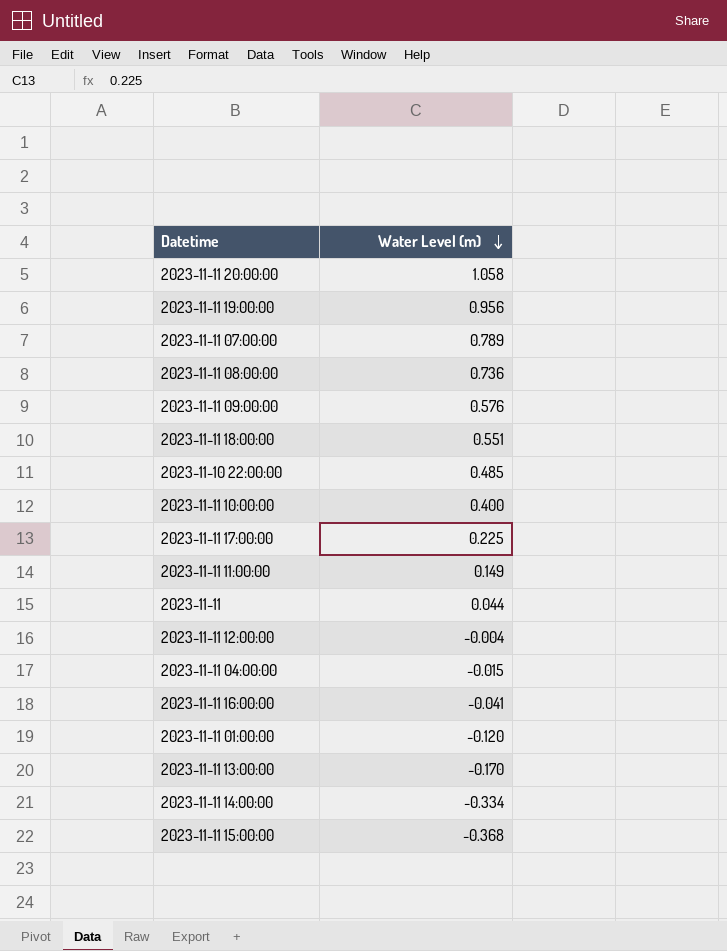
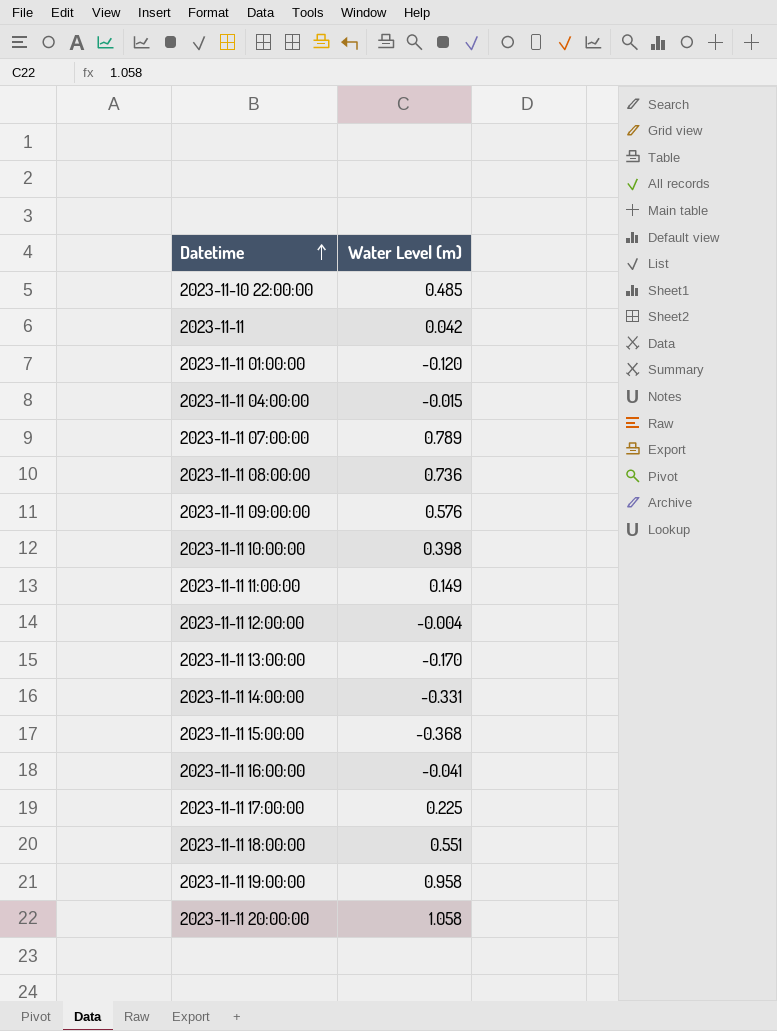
row order: Water Level (m) descending -> Datetime ascending
2023-11-11 | Water Level (m): 0.044 -> 0.042
2023-11-11 10:00:00 | Water Level (m): 0.400 -> 0.398
2023-11-11 14:00:00 | Water Level (m): -0.334 -> -0.331
2023-11-11 19:00:00 | Water Level (m): 0.956 -> 0.958

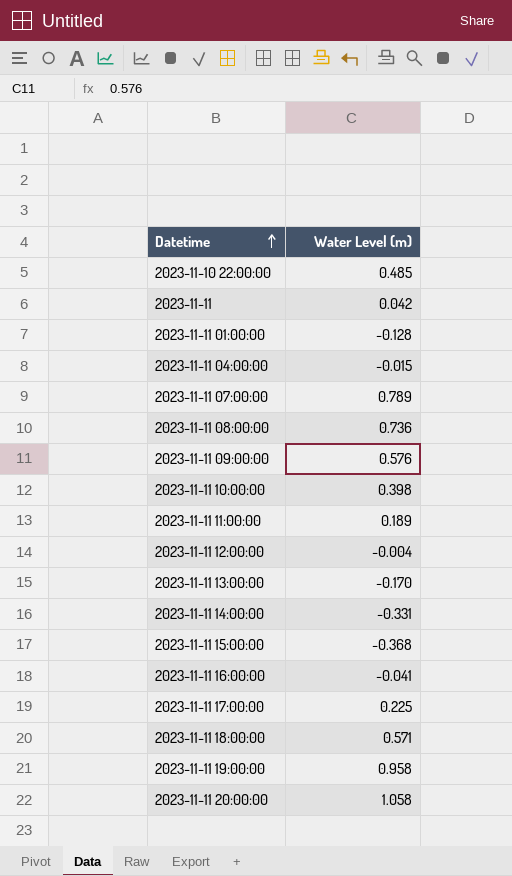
2023-11-11 01:00:00 | Water Level (m): -0.120 -> -0.128
2023-11-11 11:00:00 | Water Level (m): 0.149 -> 0.189
2023-11-11 18:00:00 | Water Level (m): 0.551 -> 0.571

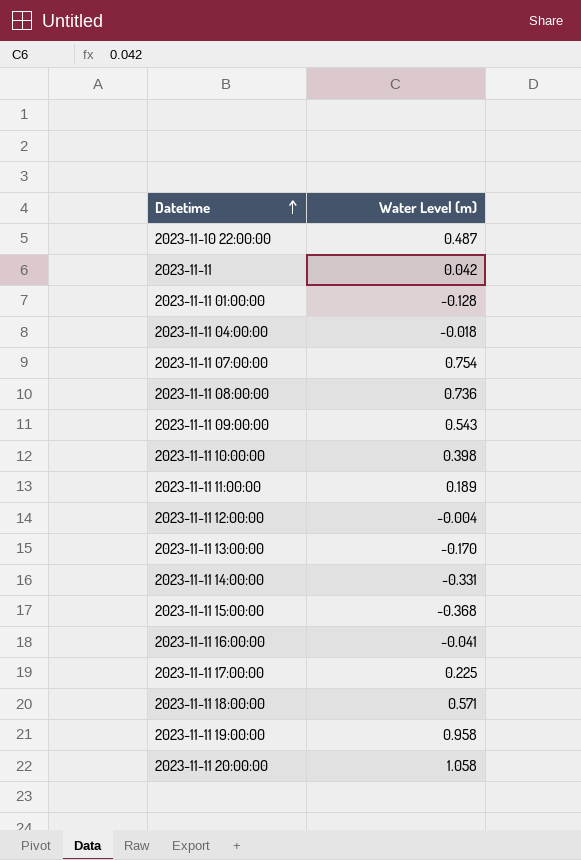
2023-11-10 22:00:00 | Water Level (m): 0.485 -> 0.487
2023-11-11 04:00:00 | Water Level (m): -0.015 -> -0.018
2023-11-11 07:00:00 | Water Level (m): 0.789 -> 0.754
2023-11-11 09:00:00 | Water Level (m): 0.576 -> 0.543

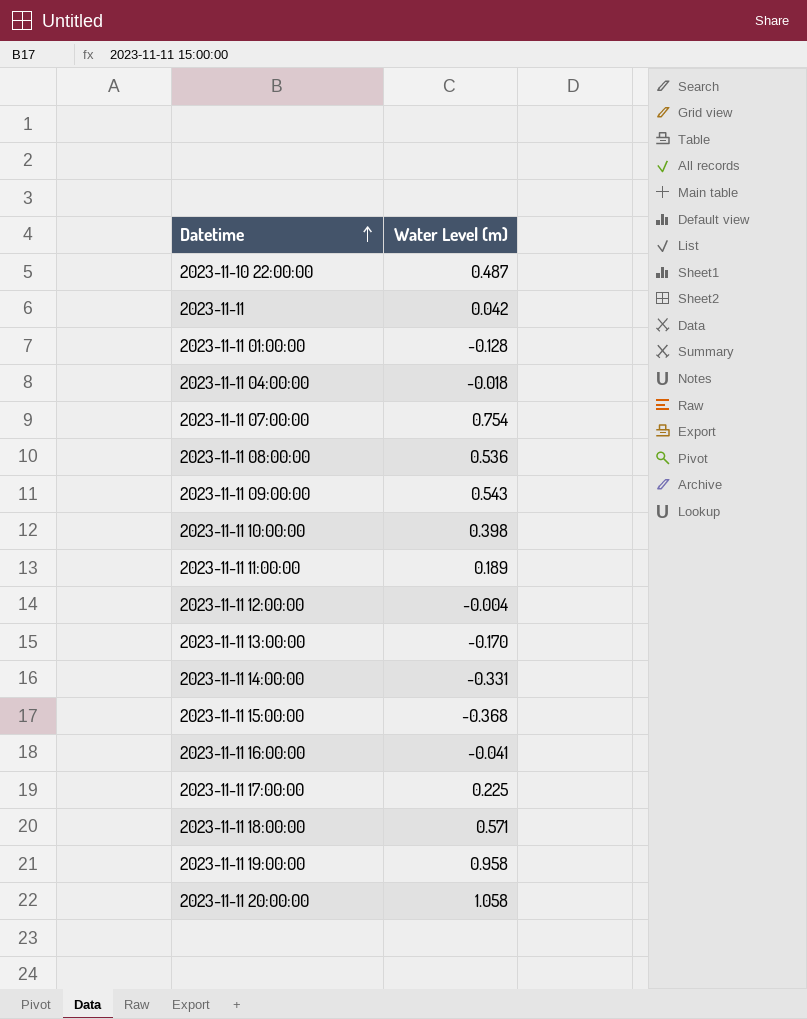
2023-11-11 08:00:00 | Water Level (m): 0.736 -> 0.536

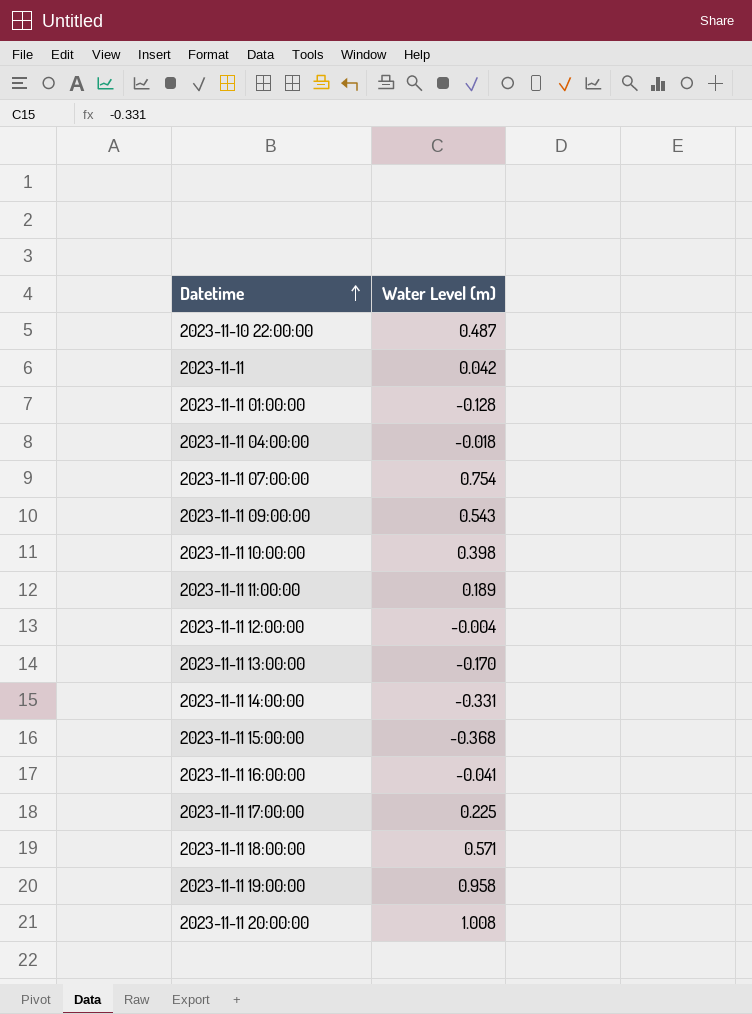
row 2023-11-11 08:00:00: 0.536 -> none
2023-11-11 20:00:00 | Water Level (m): 1.058 -> 1.008

